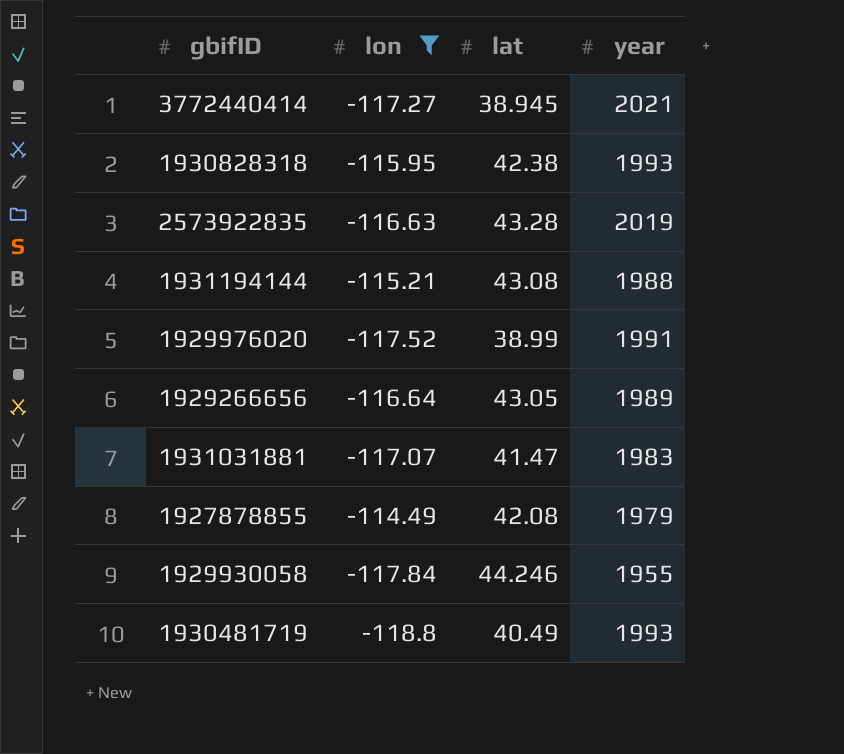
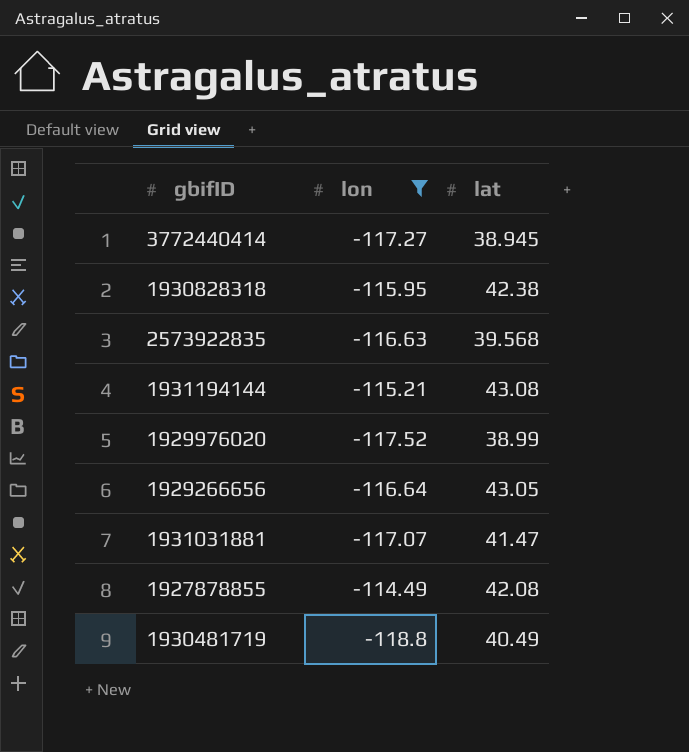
column year | position: 4 -> none
row 1929930058: -117.84 | 44.246 | 1955 -> none
2573922835 | lat: 43.28 -> 39.568

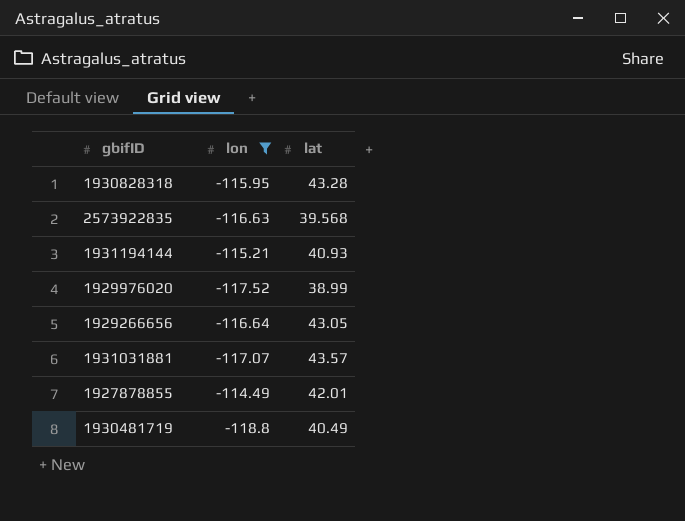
row 3772440414: -117.27 | 38.945 -> none
1930828318 | lat: 42.38 -> 43.28
1931194144 | lat: 43.08 -> 40.93
1931031881 | lat: 41.47 -> 43.57
1927878855 | lat: 42.08 -> 42.01

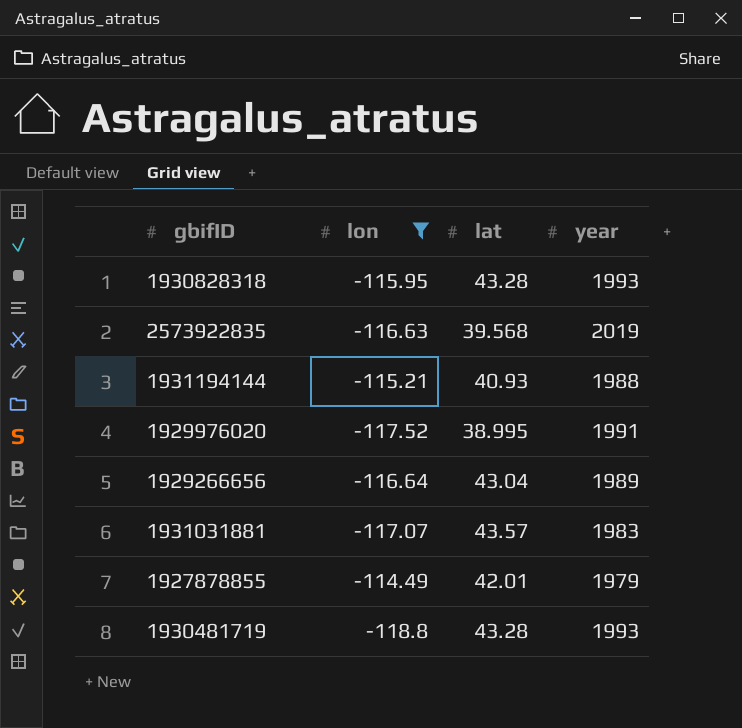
column year | position: none -> 4
1929976020 | lat: 38.99 -> 38.995
1929266656 | lat: 43.05 -> 43.04
1930481719 | lat: 40.49 -> 43.28

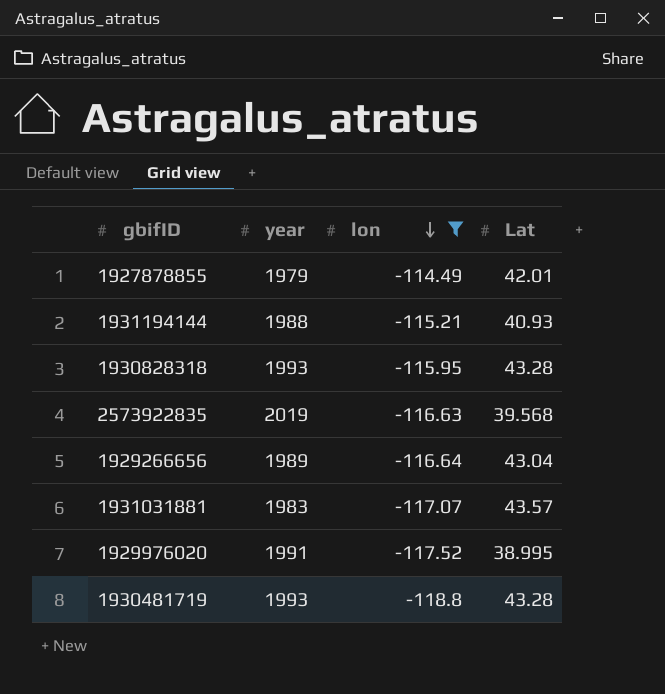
row order: none -> lon descending
column year | position: 4 -> 2
column name: lat -> Lat

